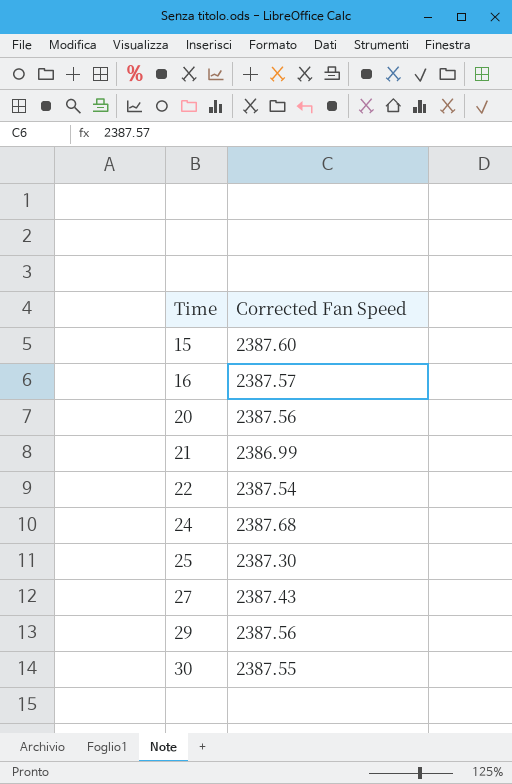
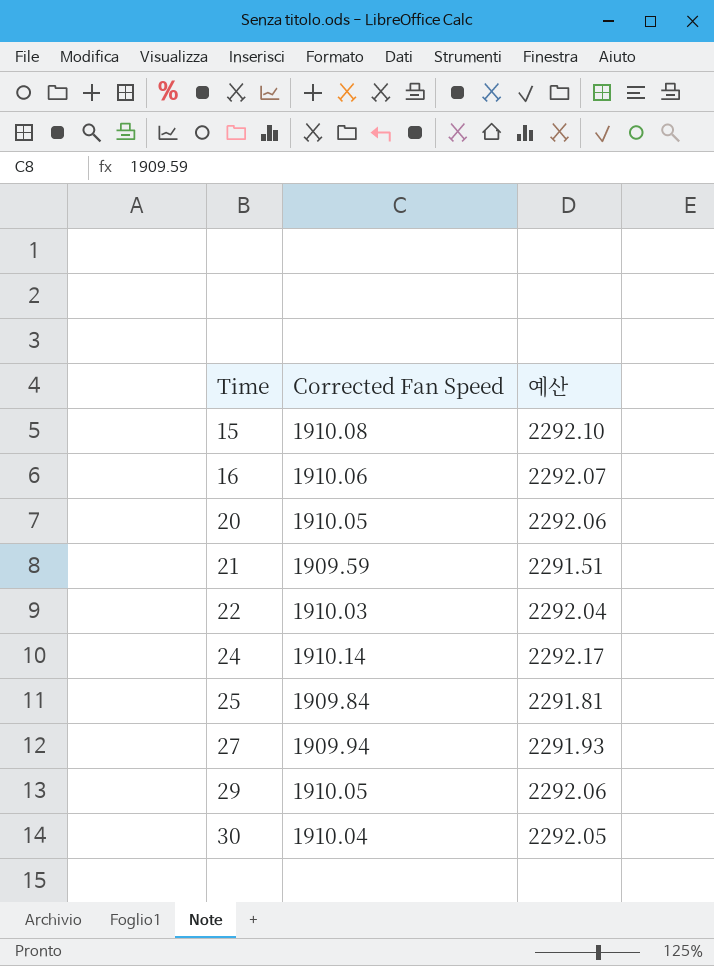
column 예산 | formula: none -> [Corrected Fan Speed] * 1.2
15 | Corrected Fan Speed: 2387.60 -> 1910.08
16 | Corrected Fan Speed: 2387.57 -> 1910.06
20 | Corrected Fan Speed: 2387.56 -> 1910.05
21 | Corrected Fan Speed: 2386.99 -> 1909.59
22 | Corrected Fan Speed: 2387.54 -> 1910.03
24 | Corrected Fan Speed: 2387.68 -> 1910.14
25 | Corrected Fan Speed: 2387.30 -> 1909.84
27 | Corrected Fan Speed: 2387.43 -> 1909.94
29 | Corrected Fan Speed: 2387.56 -> 1910.05
30 | Corrected Fan Speed: 2387.55 -> 1910.04

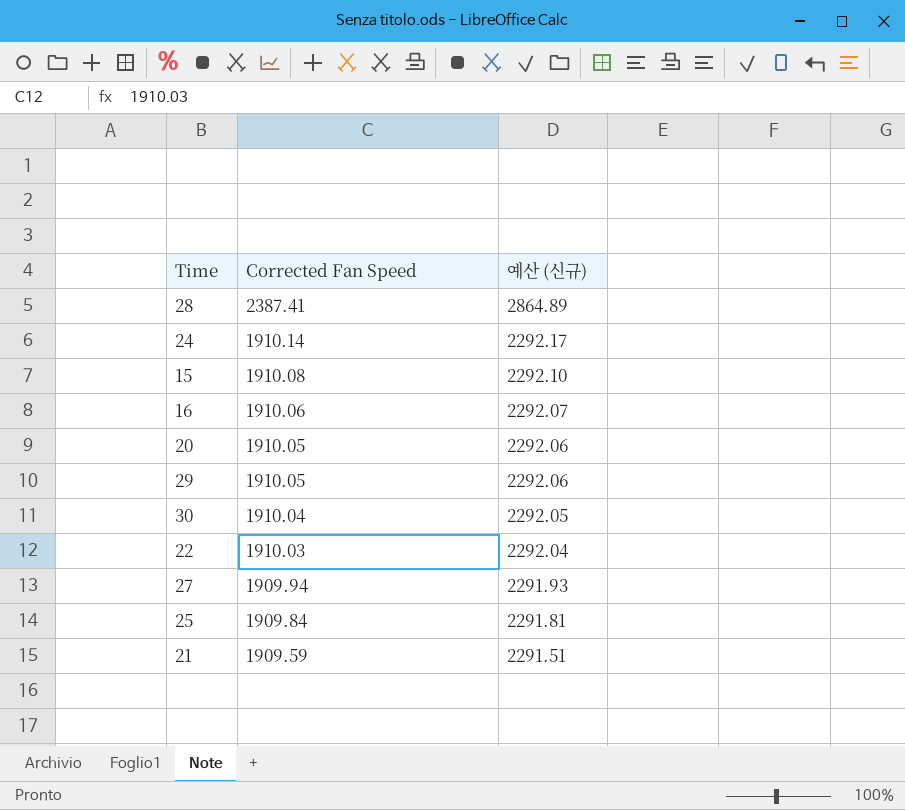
row order: Time ascending -> Corrected Fan Speed descending
column name: 예산 -> 예산 (신규)
row 28: none -> 2387.41 | 2864.89

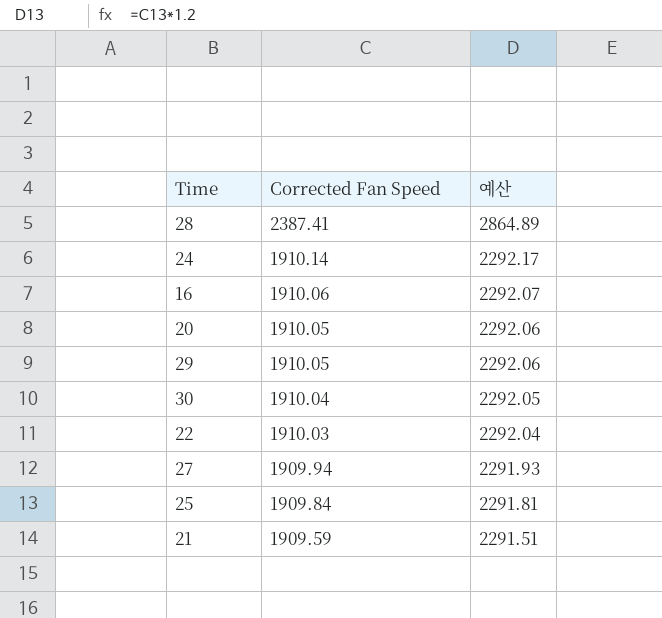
column name: 예산 (신규) -> 예산
row 15: 1910.08 | 2292.10 -> none

